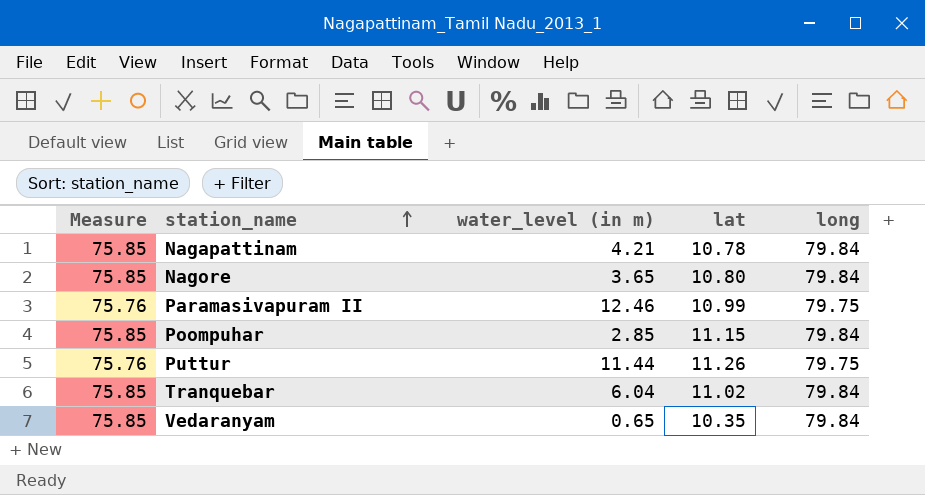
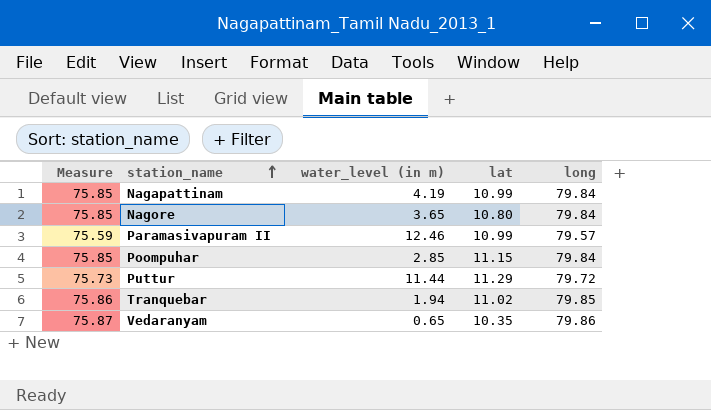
Nagapattinam | water_level (in m): 4.21 -> 4.19
Nagapattinam | lat: 10.78 -> 10.99
Paramasivapuram II | Measure: 75.76 -> 75.59
Paramasivapuram II | long: 79.75 -> 79.57
Puttur | Measure: 75.76 -> 75.73
Puttur | lat: 11.26 -> 11.29
Puttur | long: 79.75 -> 79.72
Tranquebar | Measure: 75.85 -> 75.86
Tranquebar | water_level (in m): 6.04 -> 1.94
Tranquebar | long: 79.84 -> 79.85
Vedaranyam | Measure: 75.85 -> 75.87
Vedaranyam | long: 79.84 -> 79.86

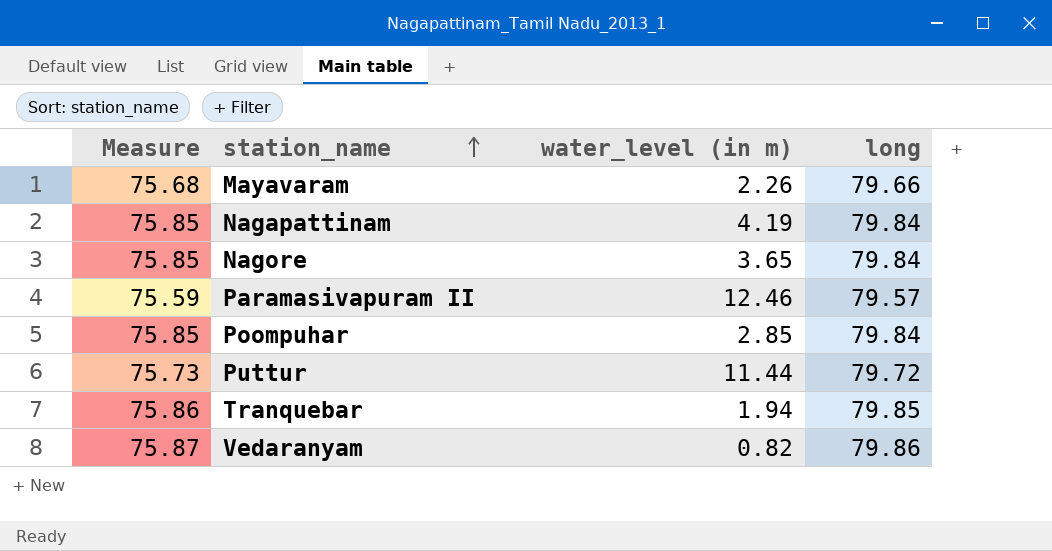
column lat | position: 4 -> none
row Mayavaram: none -> 75.68 | 2.26 | 79.66
Vedaranyam | water_level (in m): 0.65 -> 0.82

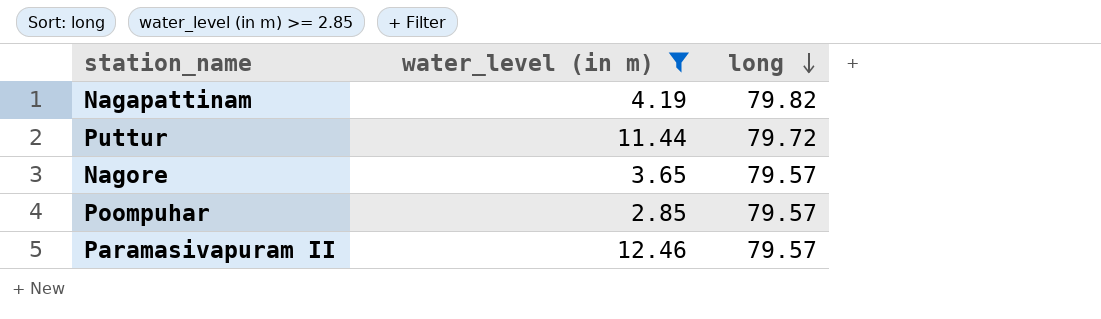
filter: none -> water_level (in m) >= 2.85
row order: station_name ascending -> long descending
column Measure | formula: [long] * 0.95 -> none
Nagapattinam | long: 79.84 -> 79.82
Nagore | long: 79.84 -> 79.57
Poompuhar | long: 79.84 -> 79.57

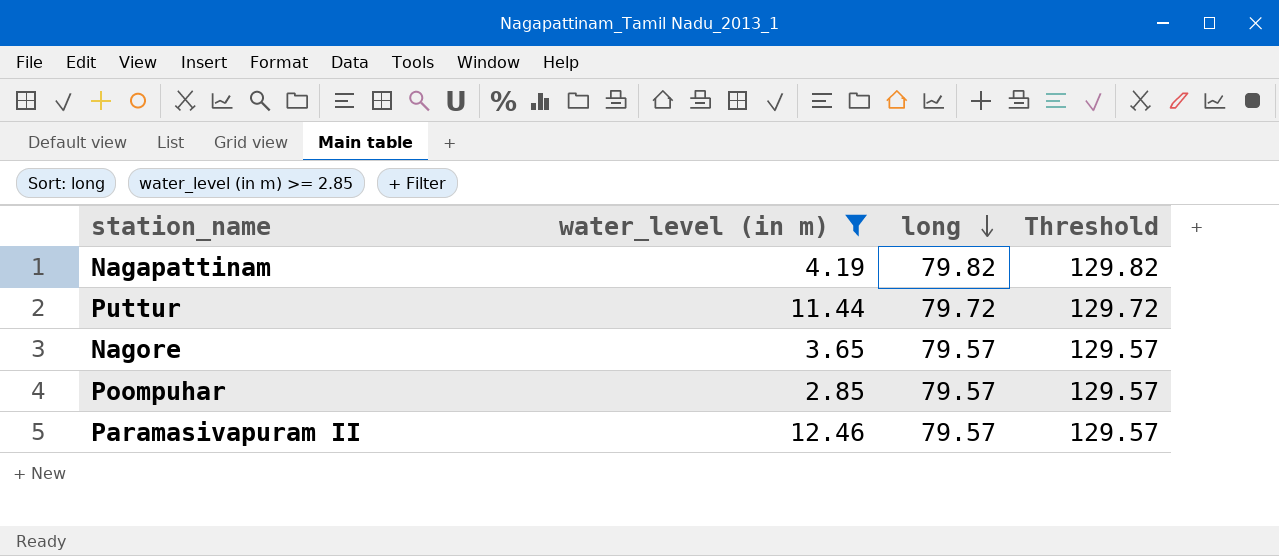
column Threshold | formula: none -> [long] + 50

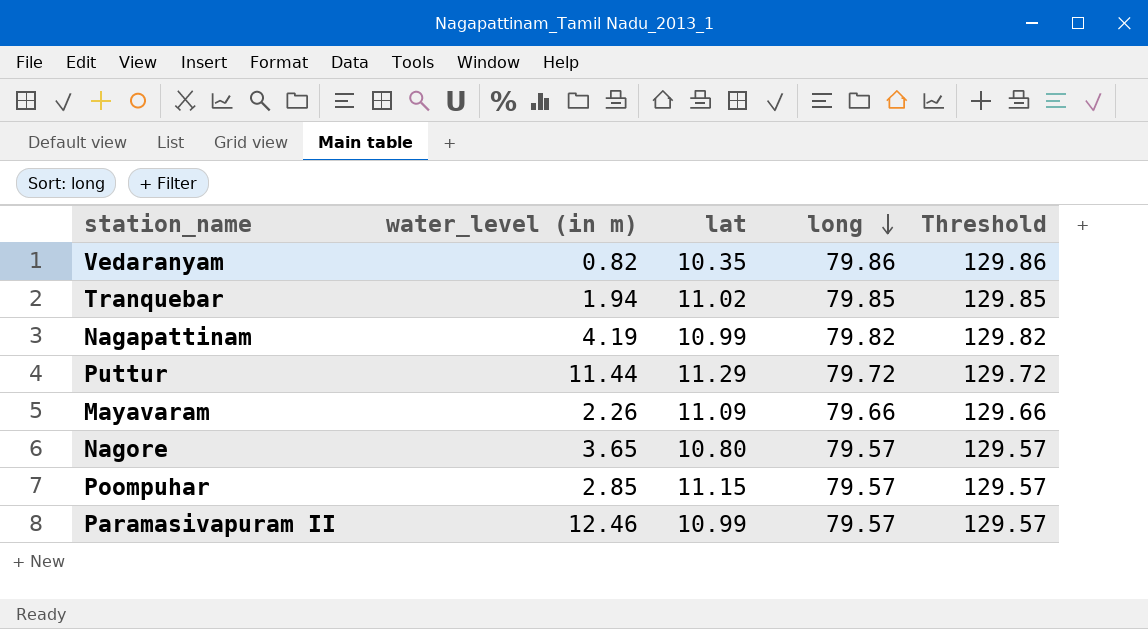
filter: water_level (in m) >= 2.85 -> none
column lat | position: none -> 3

